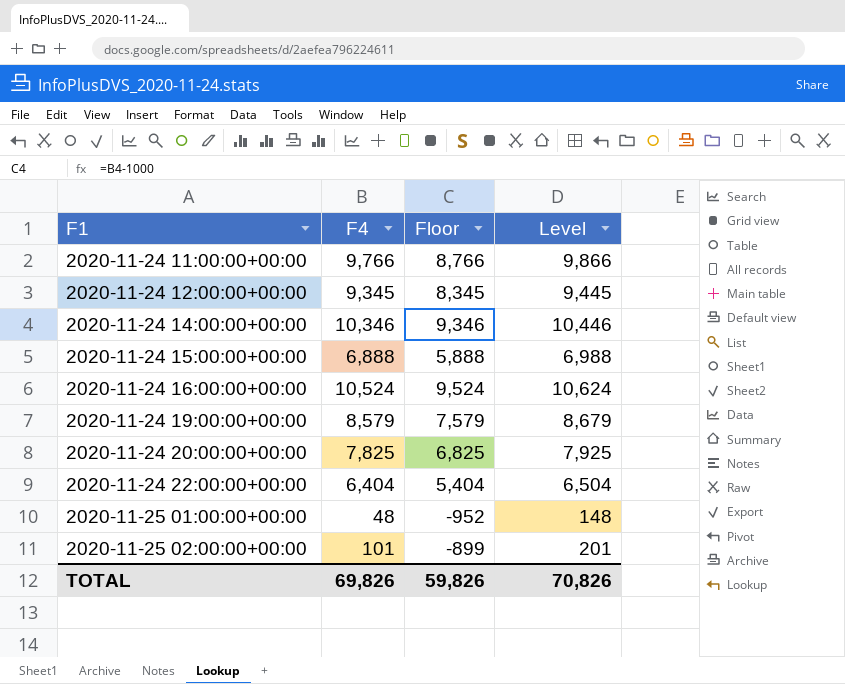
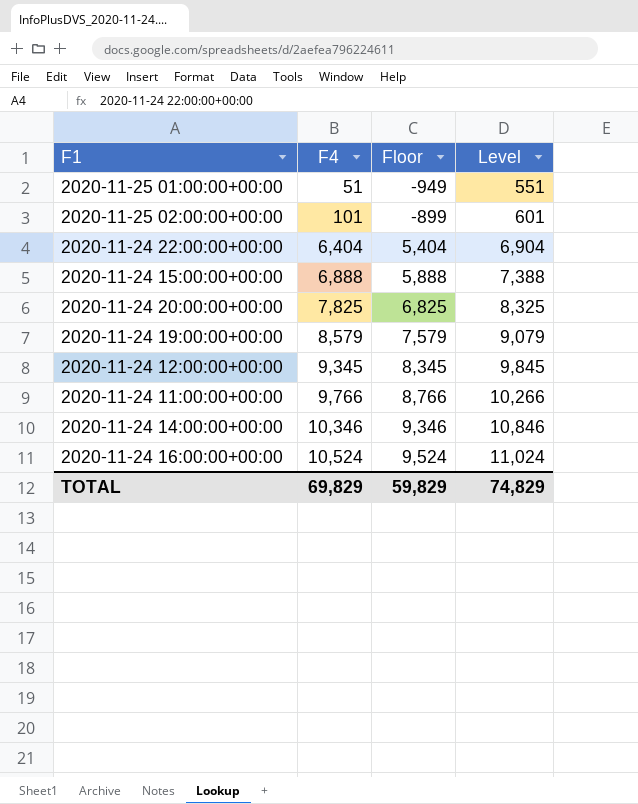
row order: F1 ascending -> F4 ascending
column Level | formula: [F4] + 100 -> [F4] + 500
2020-11-25 01:00:00+00:00 | F4: 48 -> 51
2020-11-25 01:00:00+00:00 | Floor: -952 -> -949
TOTAL | F4: 69,826 -> 69,829
TOTAL | Floor: 59,826 -> 59,829
TOTAL | Level: 70,826 -> 74,829

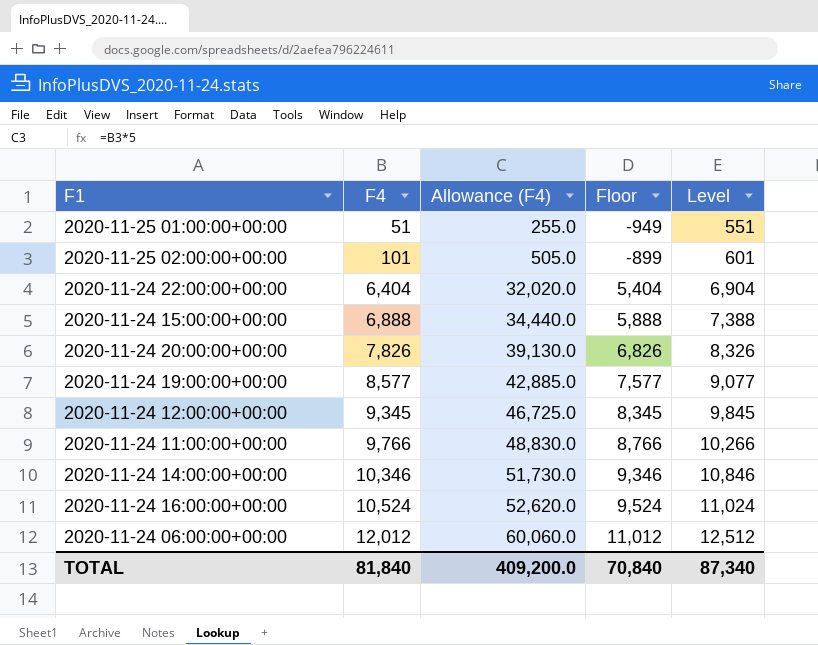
column Allowance (F4) | formula: none -> [F4] * 5
2020-11-24 20:00:00+00:00 | F4: 7,825 -> 7,826
2020-11-24 20:00:00+00:00 | Floor: 6,825 -> 6,826
2020-11-24 20:00:00+00:00 | Level: 8,325 -> 8,326
2020-11-24 19:00:00+00:00 | F4: 8,579 -> 8,577
2020-11-24 19:00:00+00:00 | Floor: 7,579 -> 7,577
2020-11-24 19:00:00+00:00 | Level: 9,079 -> 9,077
row 2020-11-24 06:00:00+00:00: none -> 12,012 | 60,060.0 | 11,012 | 12,512
TOTAL | F4: 69,829 -> 81,840
TOTAL | Floor: 59,829 -> 70,840
TOTAL | Level: 74,829 -> 87,340

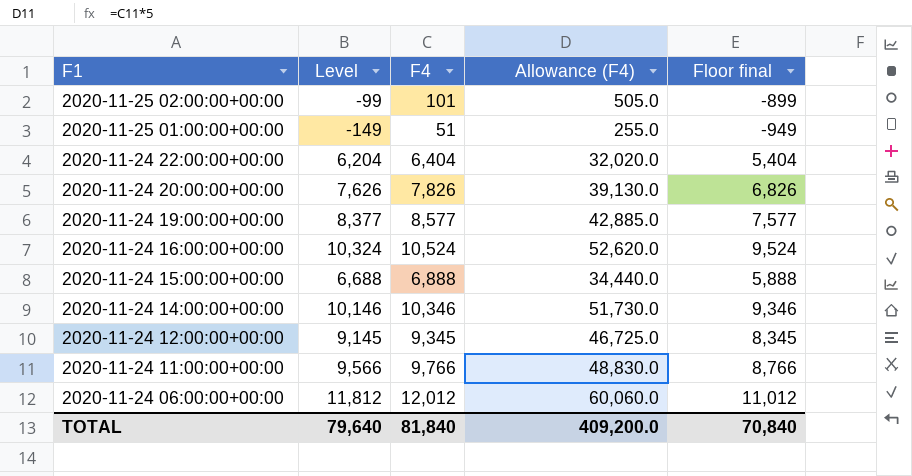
row order: F4 ascending -> F1 descending
column Level | formula: [F4] + 500 -> [F4] - 200
column Level | position: 5 -> 2
column name: Floor -> Floor final
TOTAL | Level: 87,340 -> 79,640

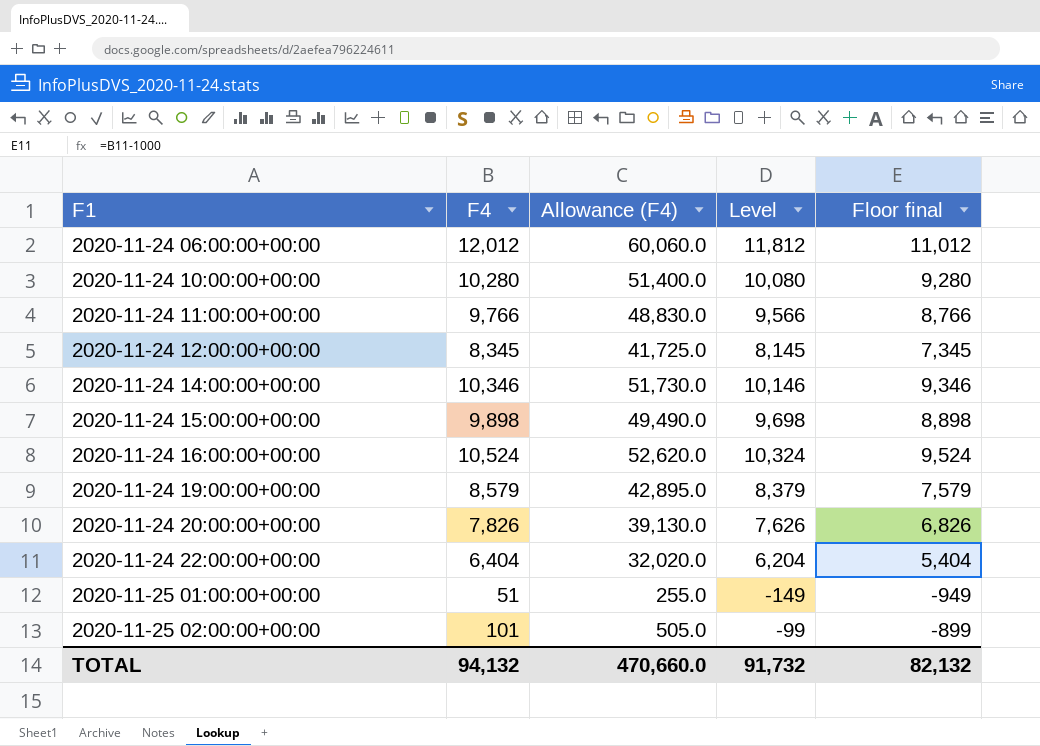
row order: F1 descending -> F1 ascending
column Level | position: 2 -> 4
row 2020-11-24 10:00:00+00:00: none -> 10,280 | 51,400.0 | 10,080 | 9,280
2020-11-24 12:00:00+00:00 | F4: 9,345 -> 8,345
2020-11-24 12:00:00+00:00 | Allowance (F4): 46,725.0 -> 41,725.0
2020-11-24 12:00:00+00:00 | Level: 9,145 -> 8,145
2020-11-24 12:00:00+00:00 | Floor final: 8,345 -> 7,345
2020-11-24 15:00:00+00:00 | F4: 6,888 -> 9,898
2020-11-24 15:00:00+00:00 | Allowance (F4): 34,440.0 -> 49,490.0
2020-11-24 15:00:00+00:00 | Level: 6,688 -> 9,698
2020-11-24 15:00:00+00:00 | Floor final: 5,888 -> 8,898
2020-11-24 19:00:00+00:00 | F4: 8,577 -> 8,579
2020-11-24 19:00:00+00:00 | Allowance (F4): 42,885.0 -> 42,895.0
2020-11-24 19:00:00+00:00 | Level: 8,377 -> 8,379
2020-11-24 19:00:00+00:00 | Floor final: 7,577 -> 7,579
TOTAL | F4: 81,840 -> 94,132
TOTAL | Allowance (F4): 409,200.0 -> 470,660.0
TOTAL | Level: 79,640 -> 91,732
TOTAL | Floor final: 70,840 -> 82,132

